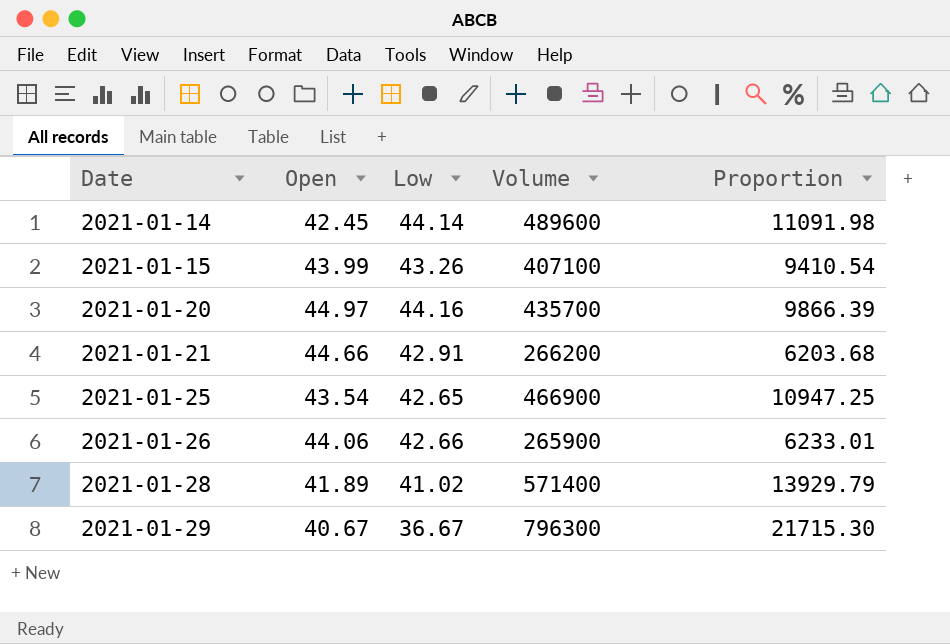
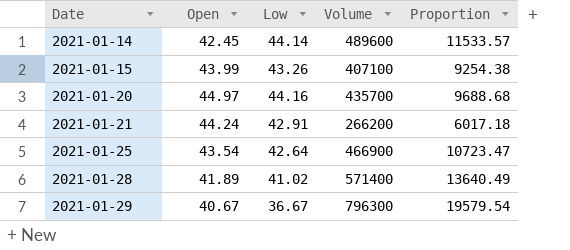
column Proportion | formula: [Volume] / [Low] -> [Volume] / [Open]
row 2021-01-26: 44.06 | 42.66 | 265900 | 6233.01 -> none
2021-01-21 | Open: 44.66 -> 44.24
2021-01-25 | Low: 42.65 -> 42.64

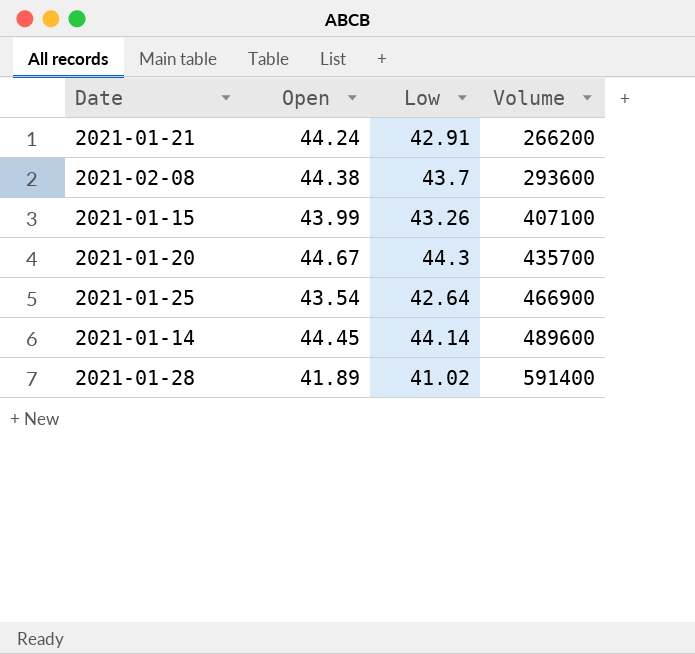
row order: Date ascending -> Volume ascending
column Proportion | formula: [Volume] / [Open] -> none
row 2021-01-29: 40.67 | 36.67 | 796300 | 19579.54 -> none
row 2021-02-08: none -> 44.38 | 43.7 | 293600
2021-01-20 | Open: 44.97 -> 44.67
2021-01-20 | Low: 44.16 -> 44.3
2021-01-14 | Open: 42.45 -> 44.45
2021-01-28 | Volume: 571400 -> 591400

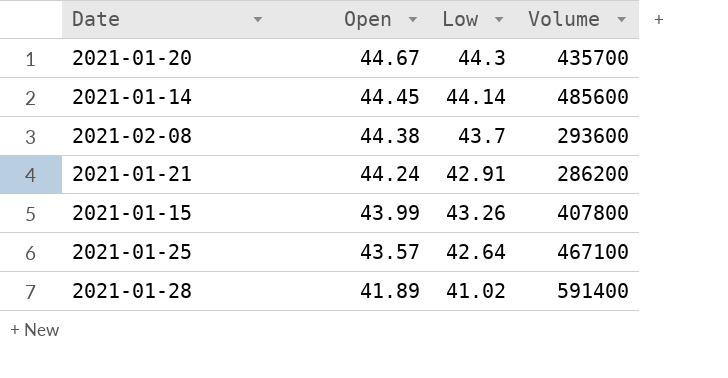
row order: Volume ascending -> Open descending
2021-01-14 | Volume: 489600 -> 485600
2021-01-21 | Volume: 266200 -> 286200
2021-01-15 | Volume: 407100 -> 407800
2021-01-25 | Open: 43.54 -> 43.57
2021-01-25 | Volume: 466900 -> 467100

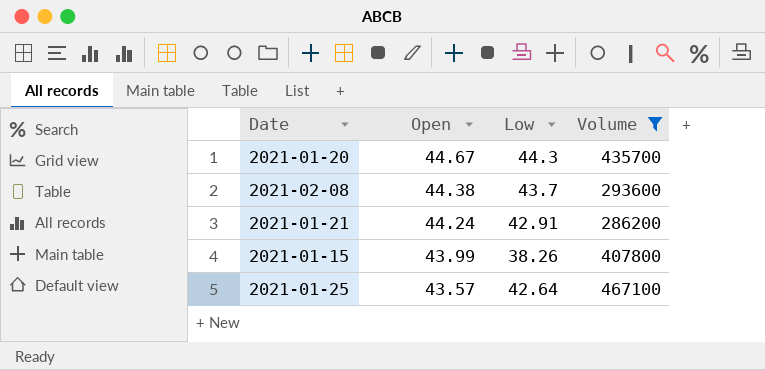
filter: none -> Volume <= 467100
2021-01-15 | Low: 43.26 -> 38.26

